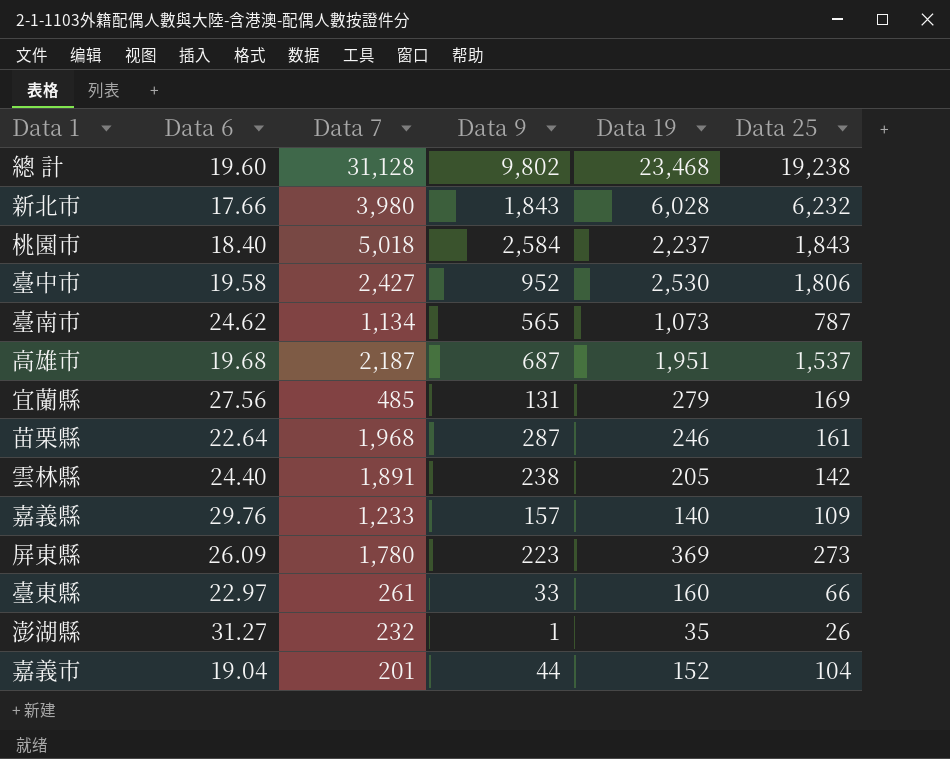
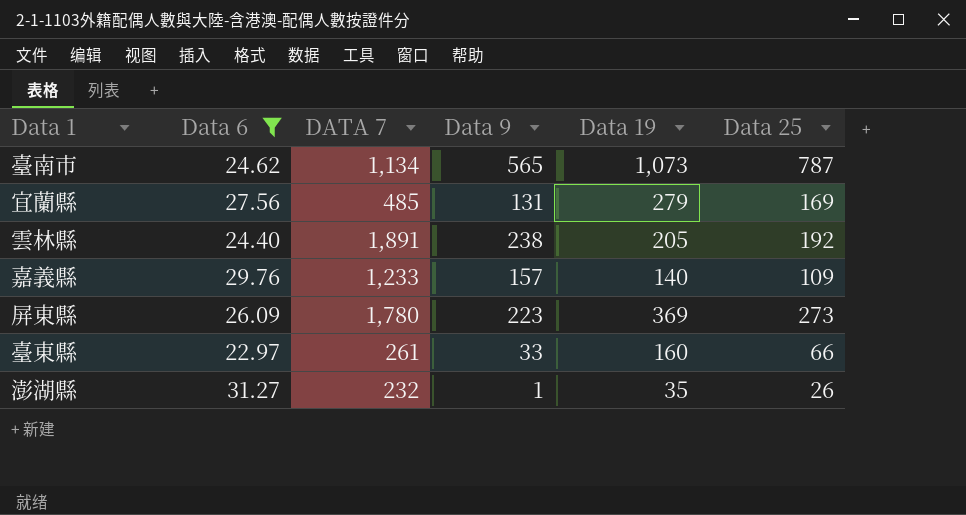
filter: none -> Data 6 >= 22.97
column name: Data 7 -> DATA 7
雲林縣 | Data 25: 142 -> 192

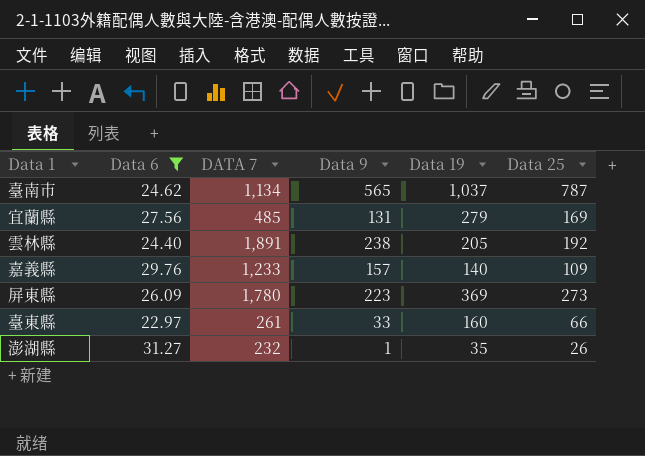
臺南市 | Data 19: 1,073 -> 1,037

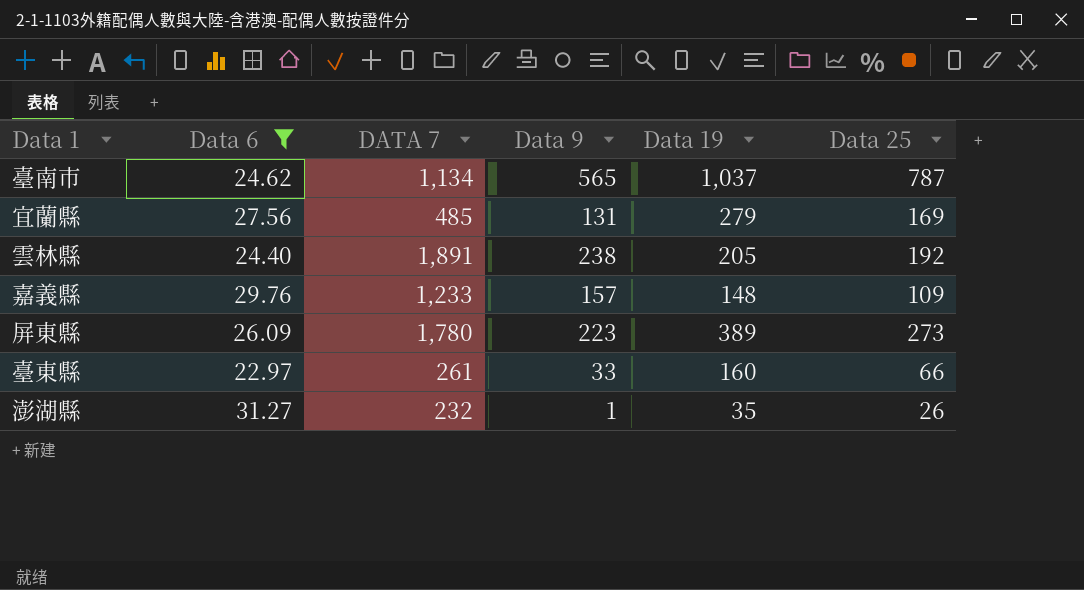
嘉義縣 | Data 19: 140 -> 148
屏東縣 | Data 19: 369 -> 389

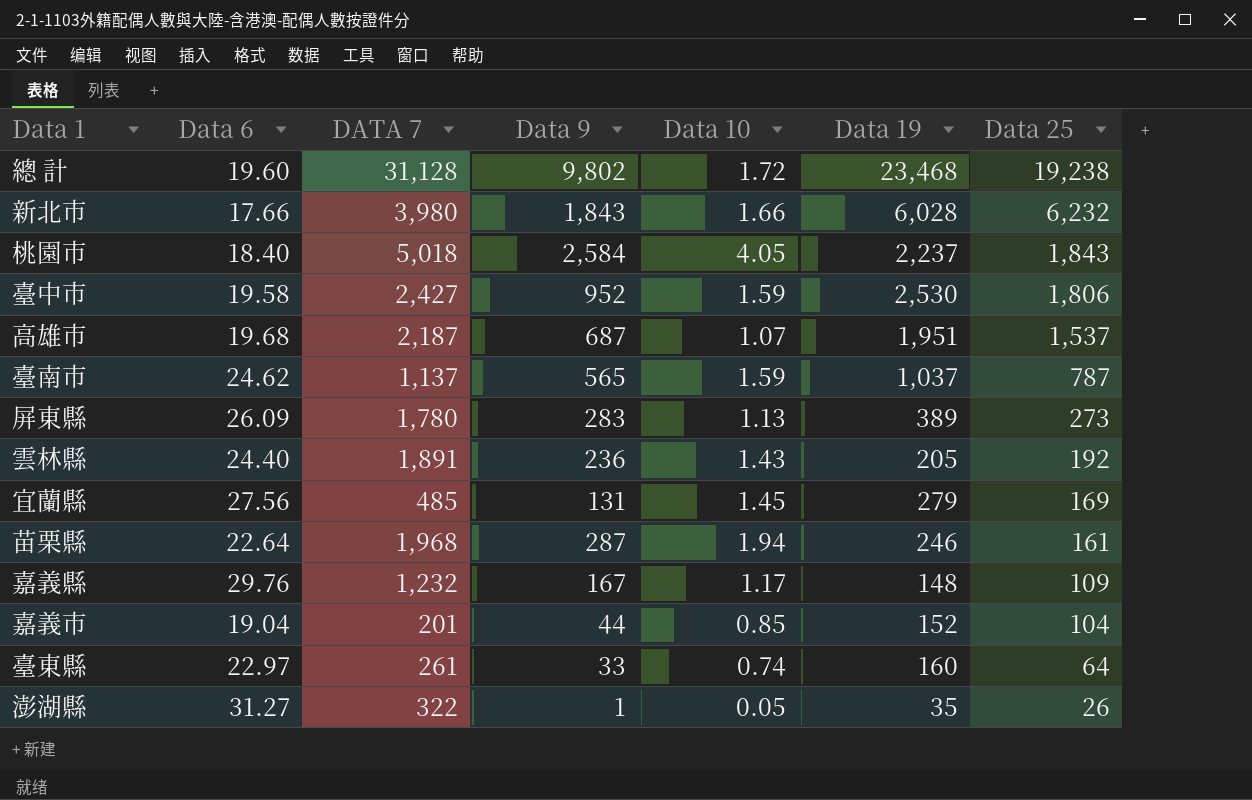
filter: Data 6 >= 22.97 -> none
row order: none -> Data 25 descending
column Data 10 | position: none -> 5
臺南市 | DATA 7: 1,134 -> 1,137
屏東縣 | Data 9: 223 -> 283
雲林縣 | Data 9: 238 -> 236
嘉義縣 | DATA 7: 1,233 -> 1,232
嘉義縣 | Data 9: 157 -> 167
臺東縣 | Data 25: 66 -> 64
澎湖縣 | DATA 7: 232 -> 322

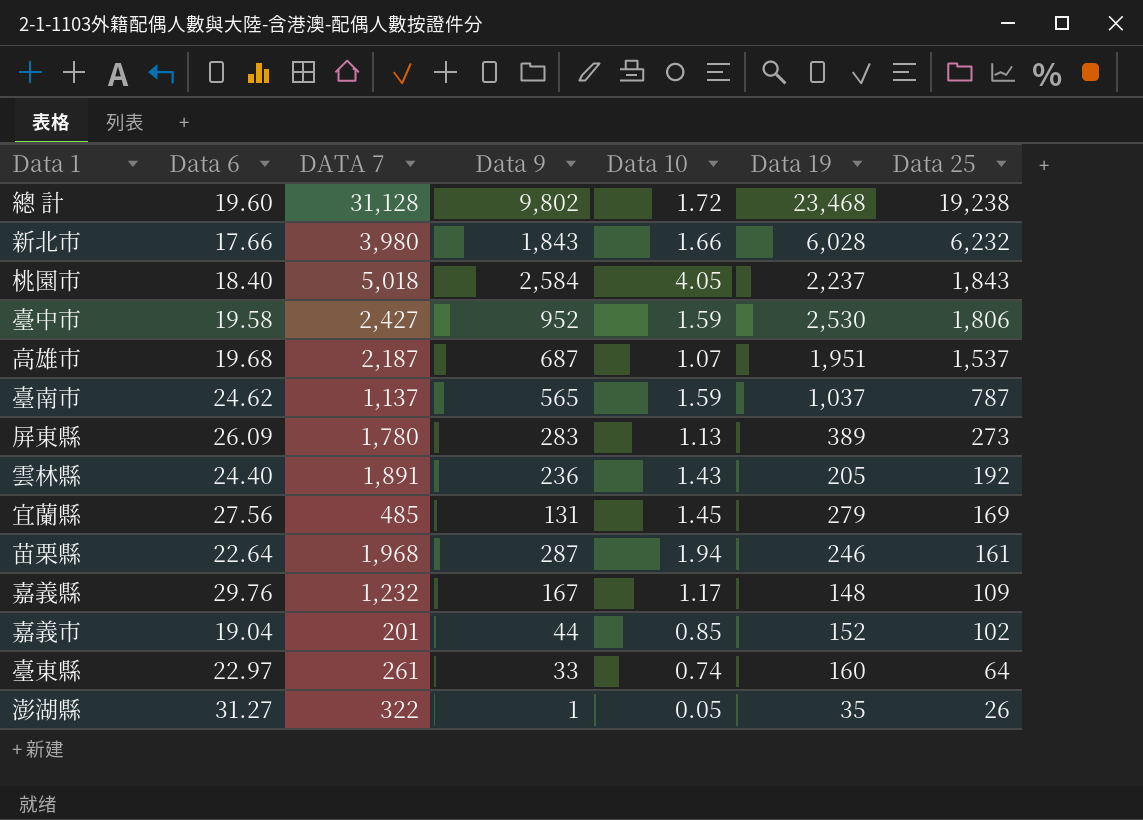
嘉義市 | Data 25: 104 -> 102

